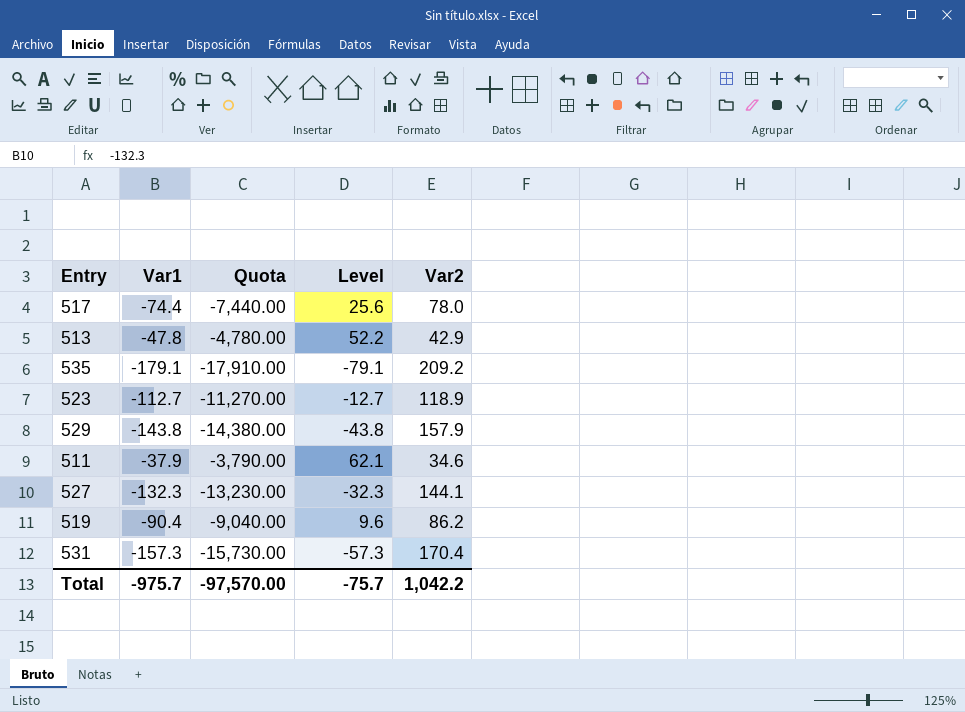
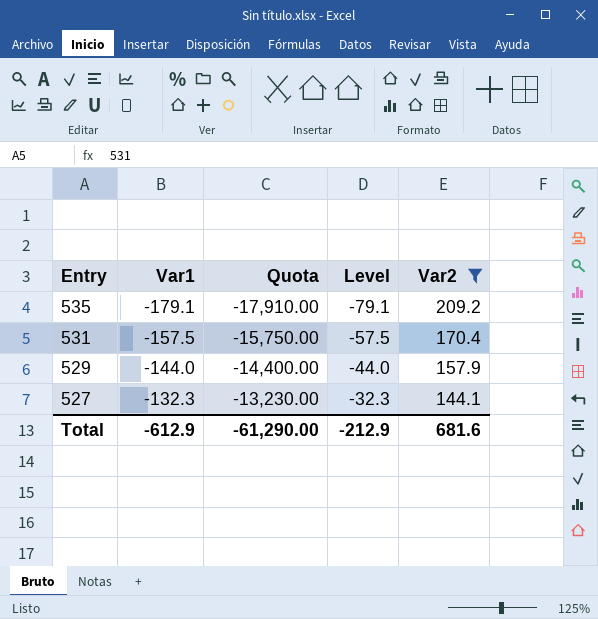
filter: none -> Var2 >= 144.1
row order: none -> Entry descending
531 | Var1: -157.3 -> -157.5
531 | Quota: -15,730.00 -> -15,750.00
531 | Level: -57.3 -> -57.5
529 | Var1: -143.8 -> -144.0
529 | Quota: -14,380.00 -> -14,400.00
529 | Level: -43.8 -> -44.0
Total | Var1: -975.7 -> -612.9
Total | Quota: -97,570.00 -> -61,290.00
Total | Level: -75.7 -> -212.9
Total | Var2: 1,042.2 -> 681.6

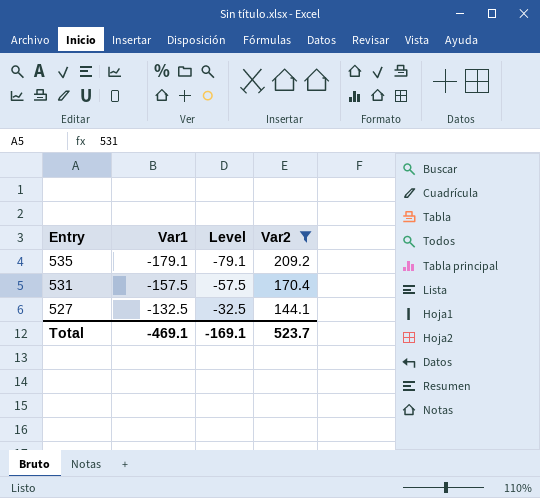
column Quota | formula: [Var1] * 100 -> none
row 529: -144.0 | -14,400.00 | -44.0 | 157.9 -> none
527 | Var1: -132.3 -> -132.5
527 | Level: -32.3 -> -32.5
Total | Var1: -612.9 -> -469.1
Total | Level: -212.9 -> -169.1
Total | Var2: 681.6 -> 523.7

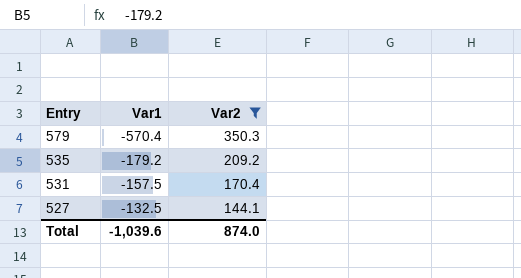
column Level | formula: [Var1] + 100 -> none
row 579: none -> -570.4 | 350.3
535 | Var1: -179.1 -> -179.2
Total | Var1: -469.1 -> -1,039.6
Total | Var2: 523.7 -> 874.0

